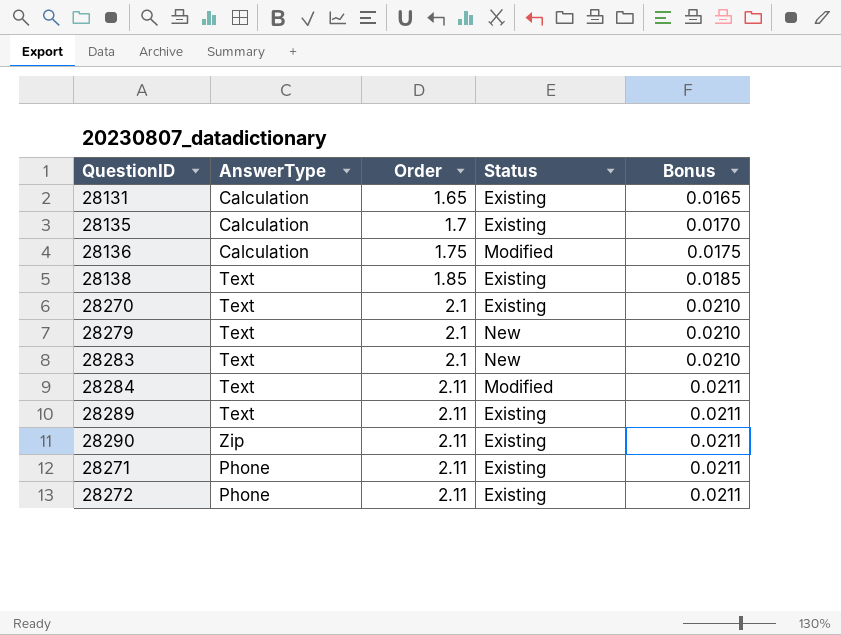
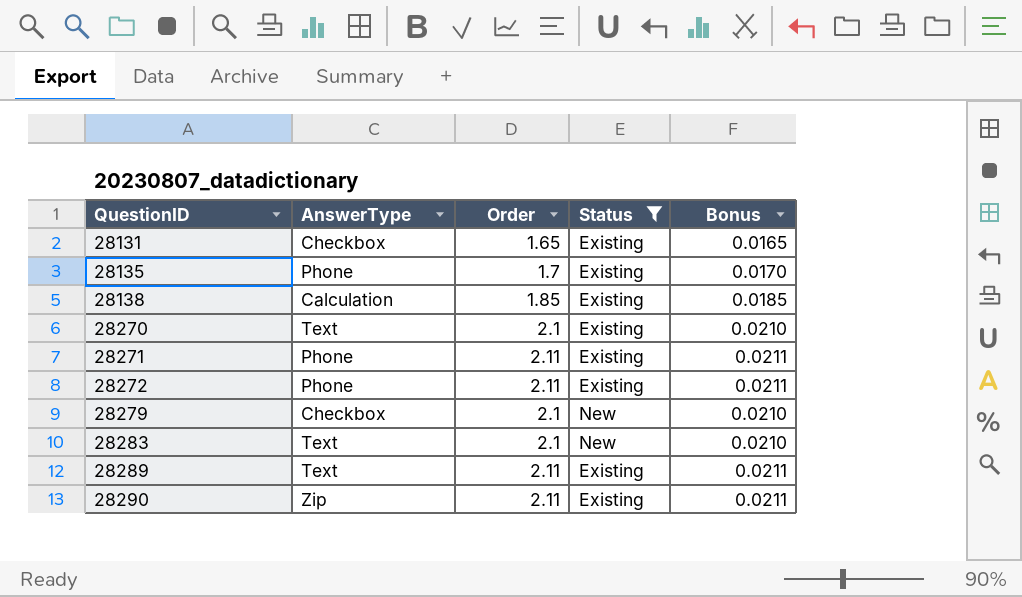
filter: none -> Status != Modified
row order: Order ascending -> QuestionID ascending
28131 | AnswerType: Calculation -> Checkbox
28135 | AnswerType: Calculation -> Phone
28138 | AnswerType: Text -> Calculation
28279 | AnswerType: Text -> Checkbox

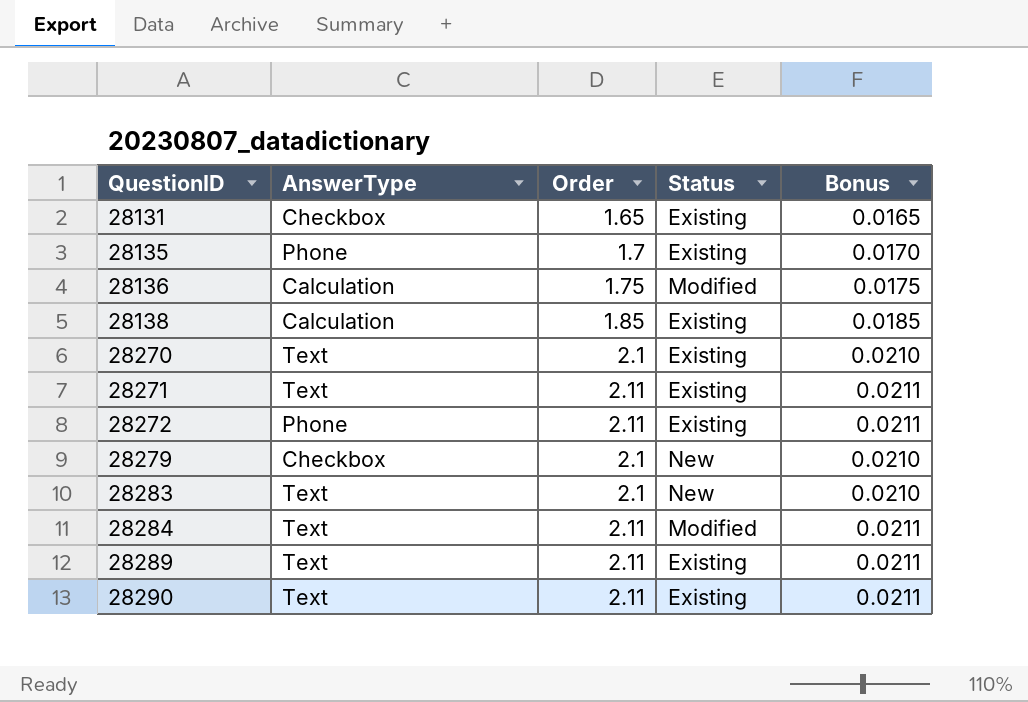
filter: Status != Modified -> none
28271 | AnswerType: Phone -> Text
28290 | AnswerType: Zip -> Text

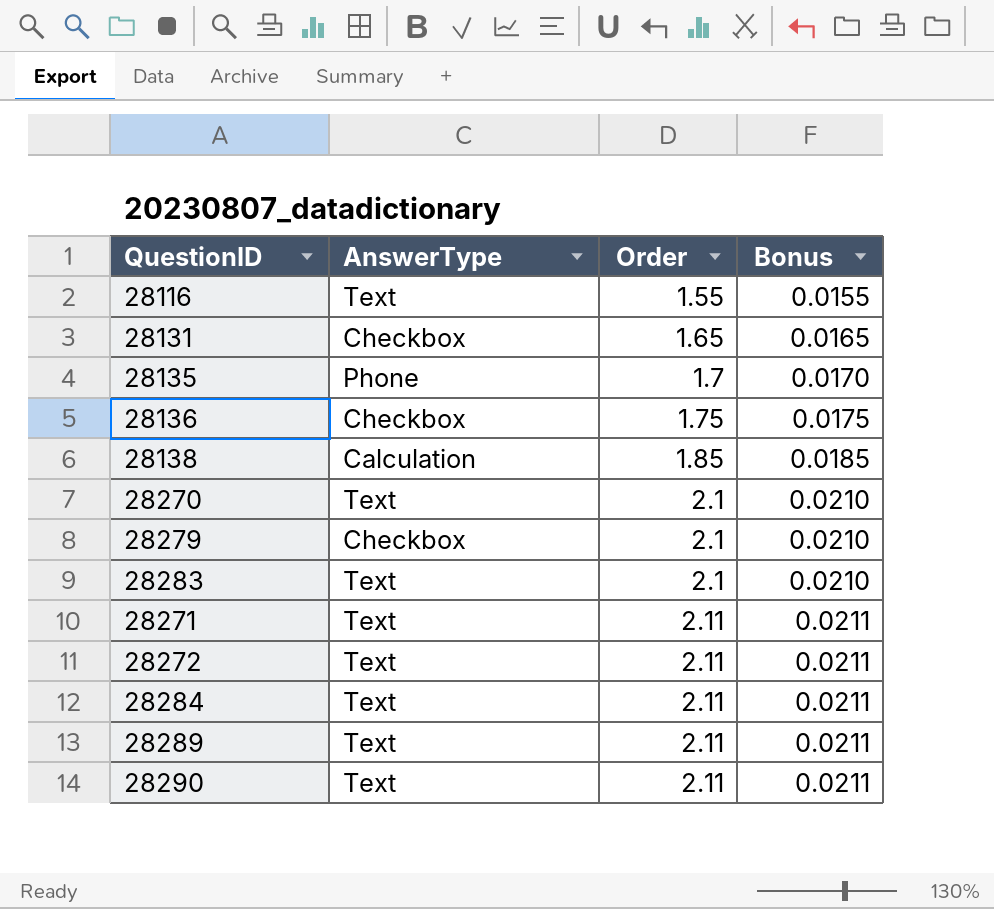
row order: QuestionID ascending -> Order ascending
column Status | position: 4 -> none
row 28116: none -> Text | 1.55 | 0.0155
28136 | AnswerType: Calculation -> Checkbox
28272 | AnswerType: Phone -> Text

